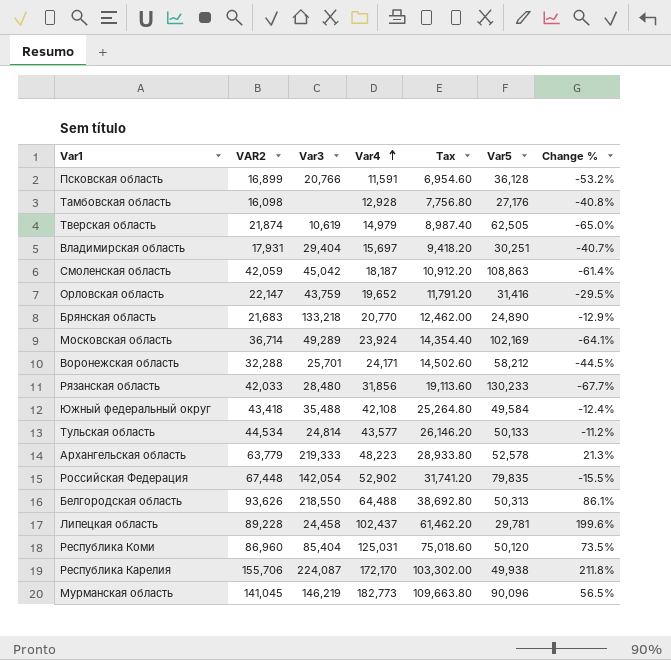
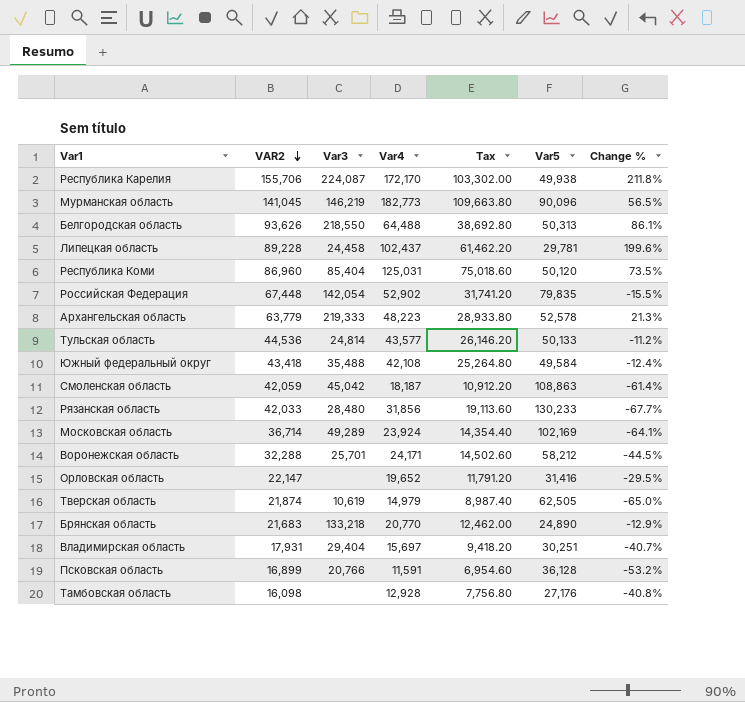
row order: Var4 ascending -> VAR2 descending
Тульская область | VAR2: 44,534 -> 44,536
Орловская область | Var3: 43,759 -> none

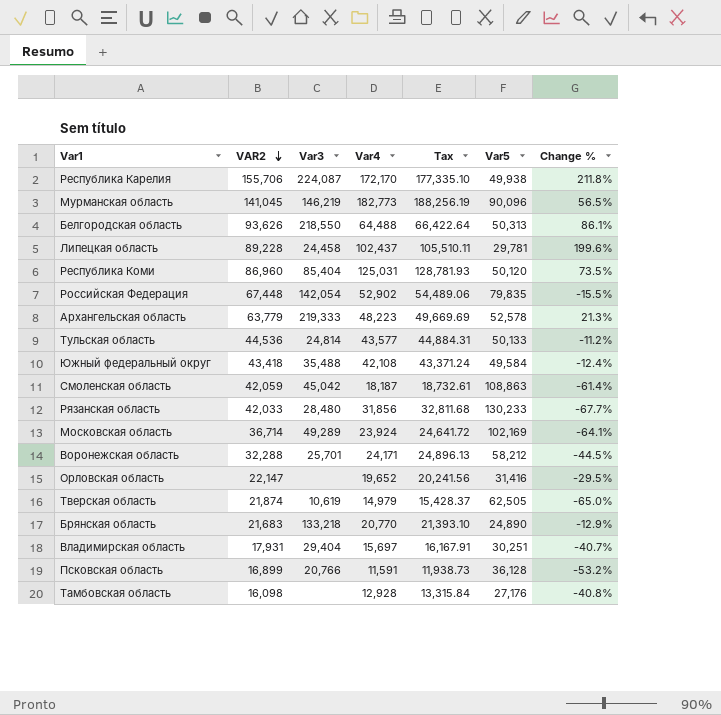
column Tax | formula: [Var4] * 0.6 -> [Var4] * 1.03

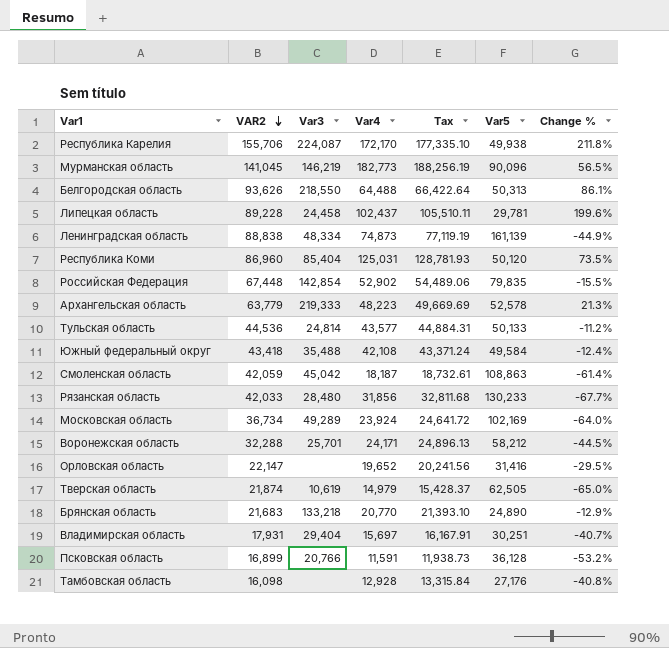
row Ленинградская область: none -> 88,838 | 48,334 | 74,873 | 77,119.19 | 161,139 | -44.9%
Российская Федерация | Var3: 142,054 -> 142,854
Московская область | VAR2: 36,714 -> 36,734
Московская область | Change %: -64.1% -> -64.0%

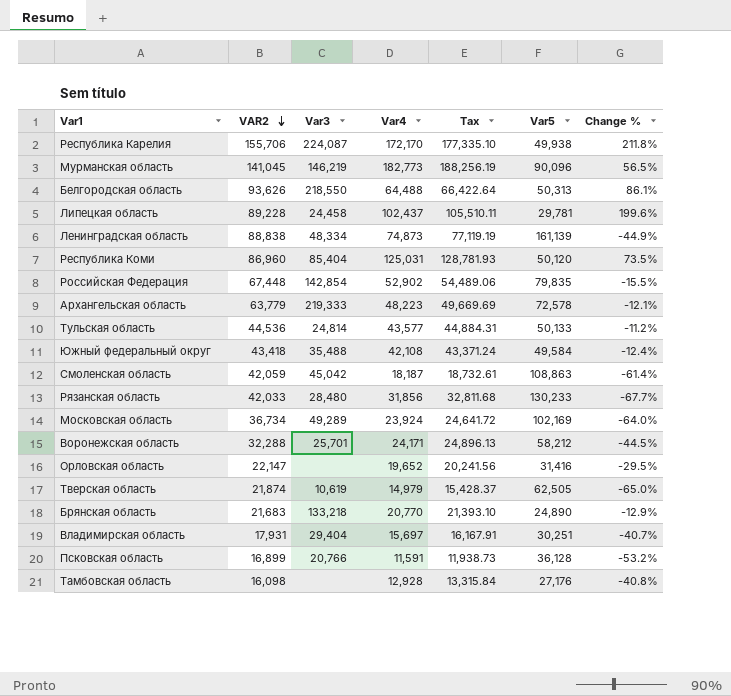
Архангельская область | Var5: 52,578 -> 72,578
Архангельская область | Change %: 21.3% -> -12.1%

